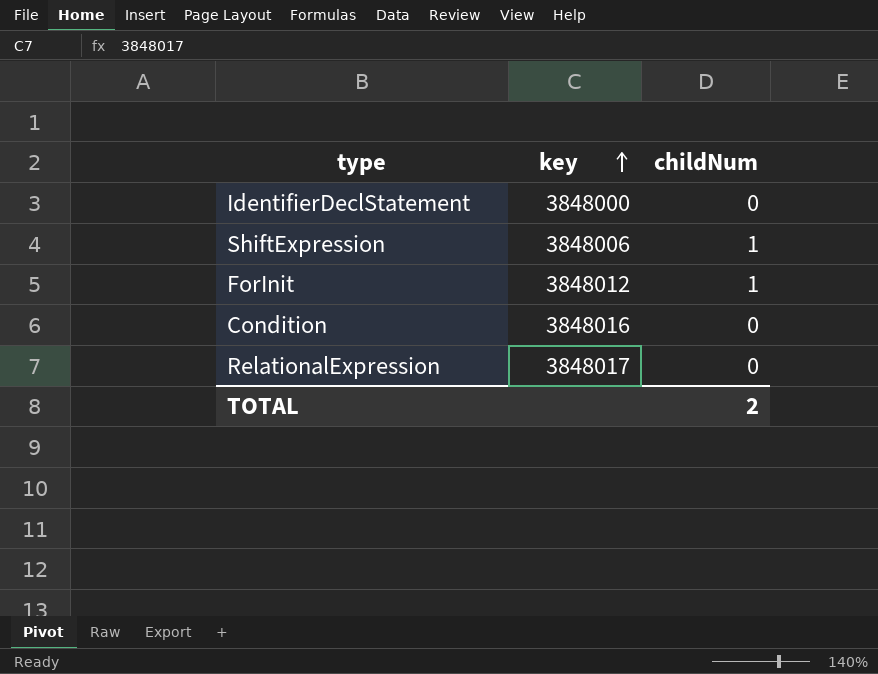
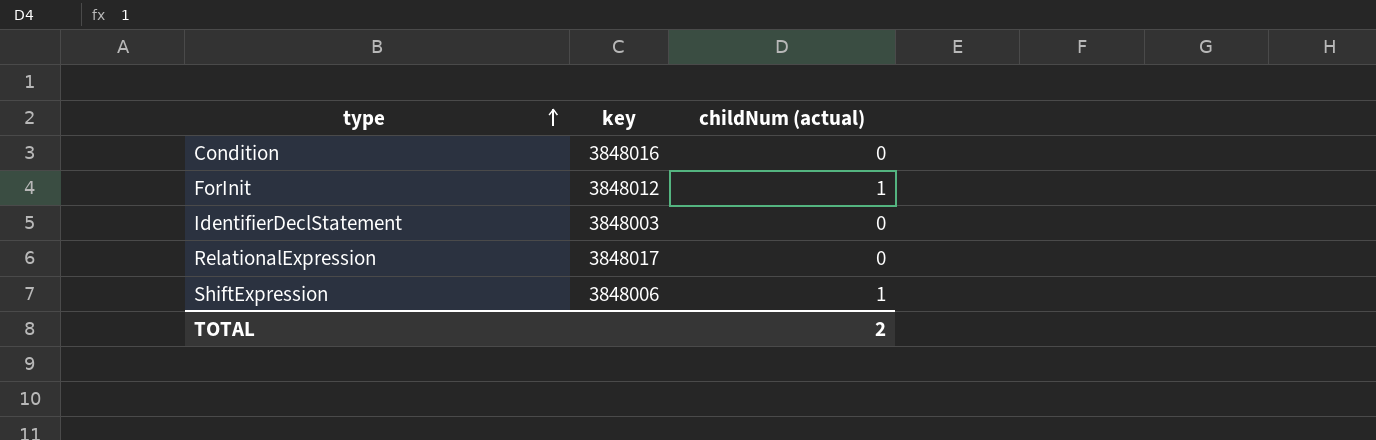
row order: key ascending -> type ascending
column name: childNum -> childNum (actual)
IdentifierDeclStatement | key: 3848000 -> 3848003

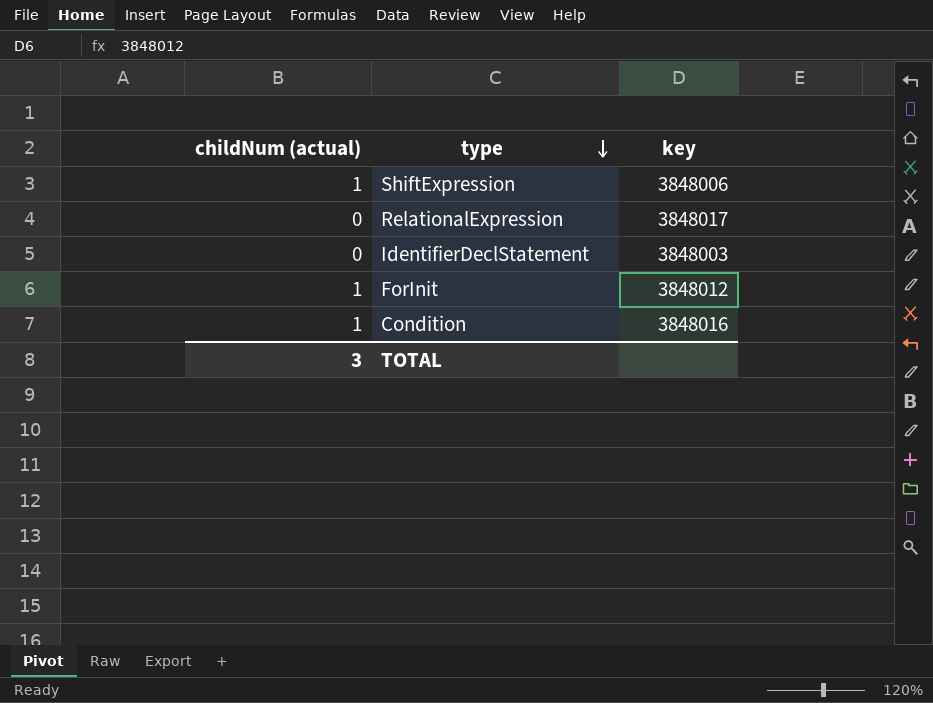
row order: type ascending -> type descending
column childNum (actual) | position: 3 -> 1
Condition | childNum (actual): 0 -> 1
TOTAL | childNum (actual): 2 -> 3

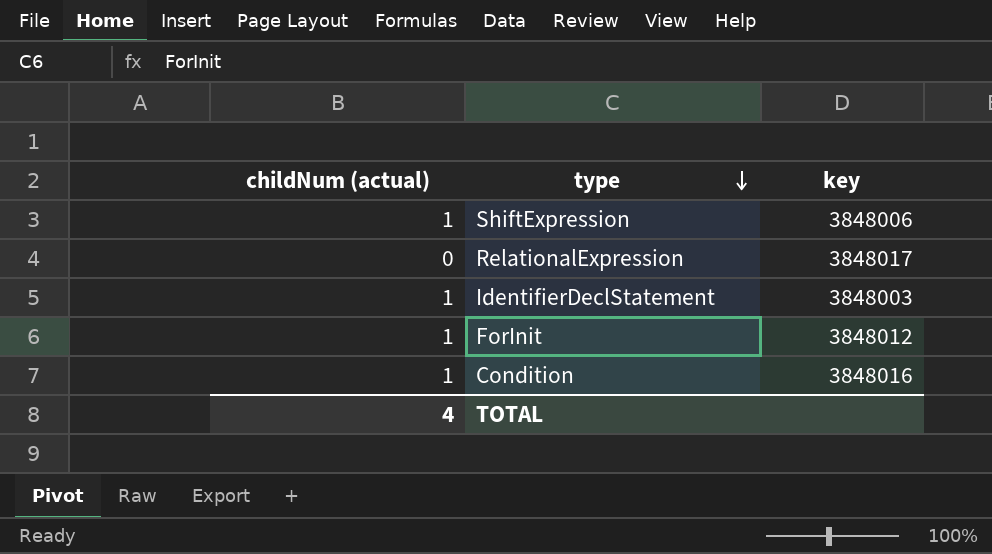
IdentifierDeclStatement | childNum (actual): 0 -> 1
TOTAL | childNum (actual): 3 -> 4

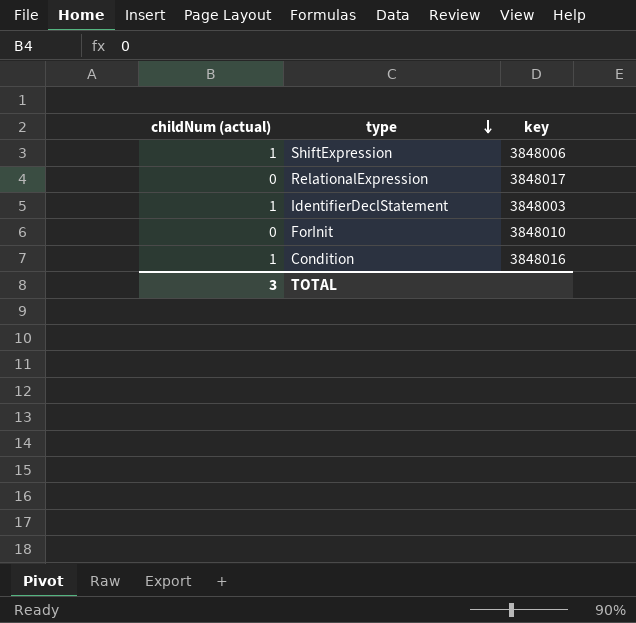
ForInit | childNum (actual): 1 -> 0
ForInit | key: 3848012 -> 3848010
TOTAL | childNum (actual): 4 -> 3

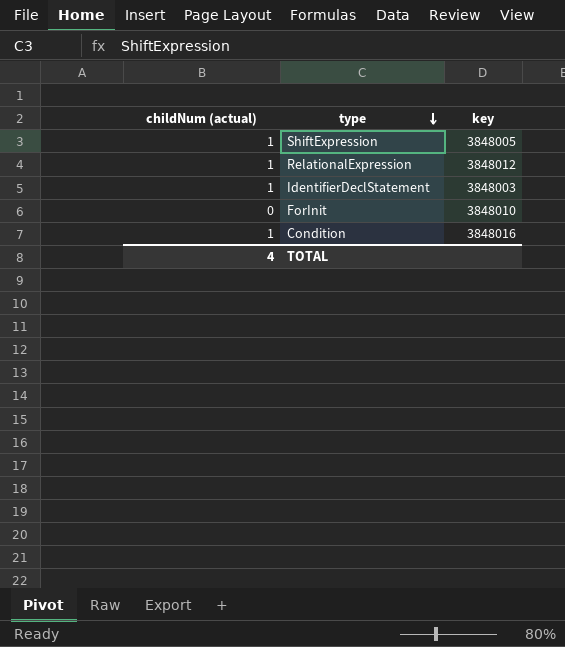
ShiftExpression | key: 3848006 -> 3848005
RelationalExpression | childNum (actual): 0 -> 1
RelationalExpression | key: 3848017 -> 3848012
TOTAL | childNum (actual): 3 -> 4

